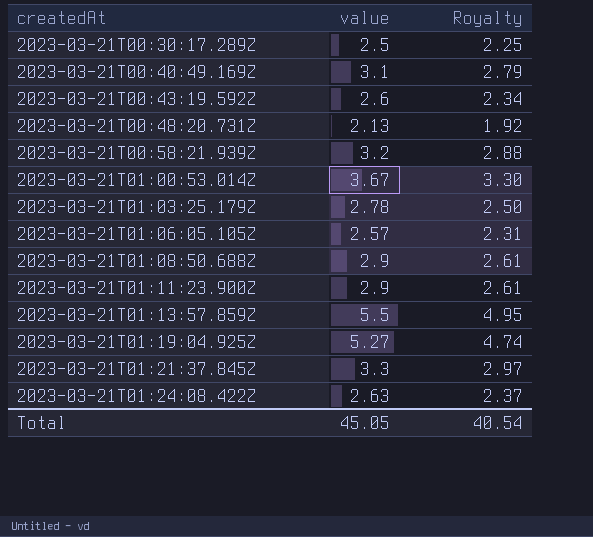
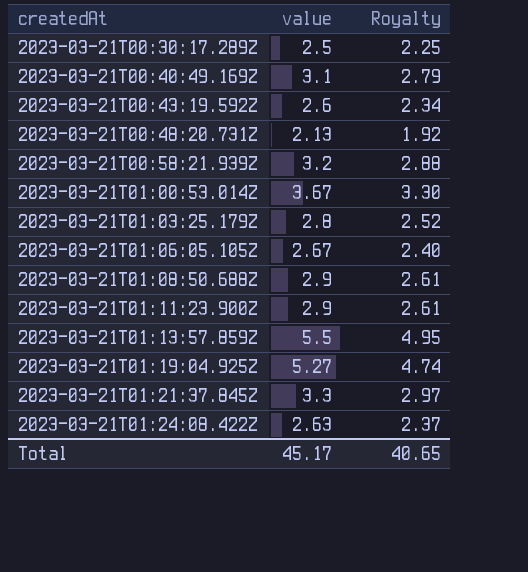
2023-03-21T01:03:25.179Z | value: 2.78 -> 2.8
2023-03-21T01:03:25.179Z | Royalty: 2.50 -> 2.52
2023-03-21T01:06:05.105Z | value: 2.57 -> 2.67
2023-03-21T01:06:05.105Z | Royalty: 2.31 -> 2.40
Total | value: 45.05 -> 45.17
Total | Royalty: 40.54 -> 40.65

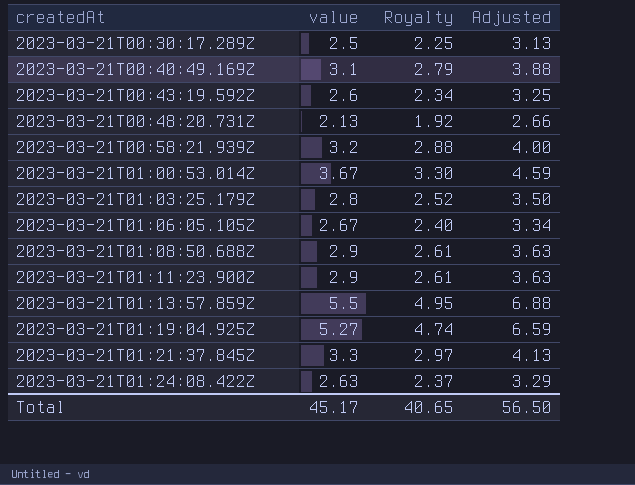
column Adjusted | formula: none -> [value] * 1.25

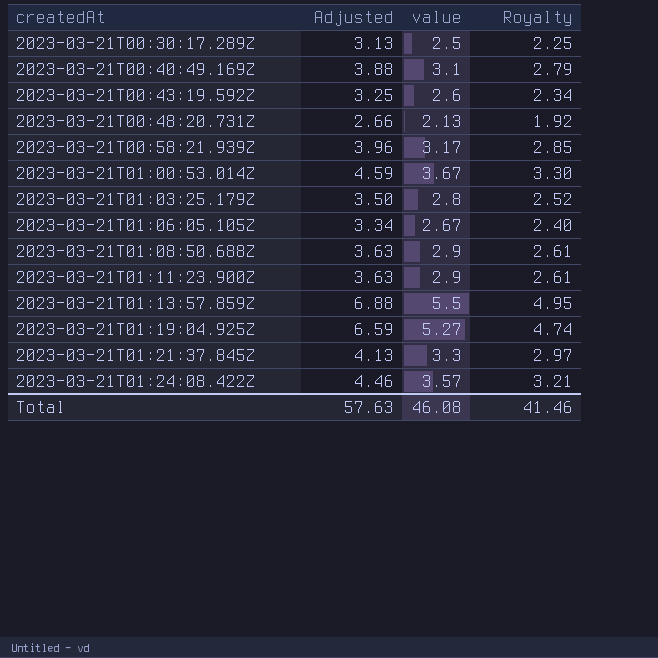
column Adjusted | position: 4 -> 2
2023-03-21T00:58:21.939Z | Adjusted: 4.00 -> 3.96
2023-03-21T00:58:21.939Z | value: 3.2 -> 3.17
2023-03-21T00:58:21.939Z | Royalty: 2.88 -> 2.85
2023-03-21T01:24:08.422Z | Adjusted: 3.29 -> 4.46
2023-03-21T01:24:08.422Z | value: 2.63 -> 3.57
2023-03-21T01:24:08.422Z | Royalty: 2.37 -> 3.21
Total | Adjusted: 56.50 -> 57.63
Total | value: 45.17 -> 46.08
Total | Royalty: 40.65 -> 41.46

